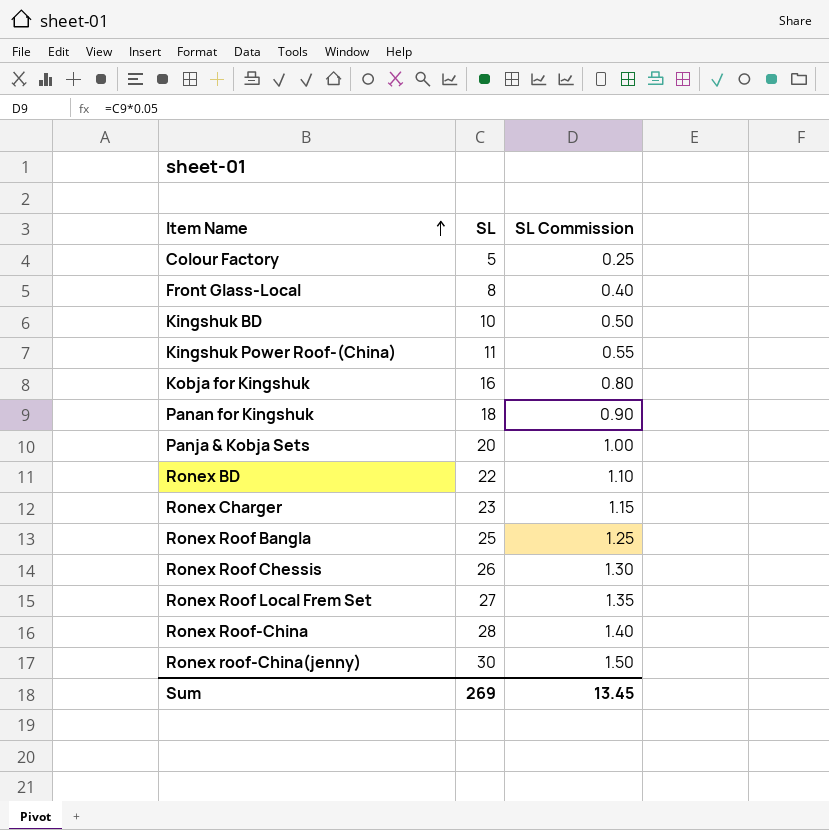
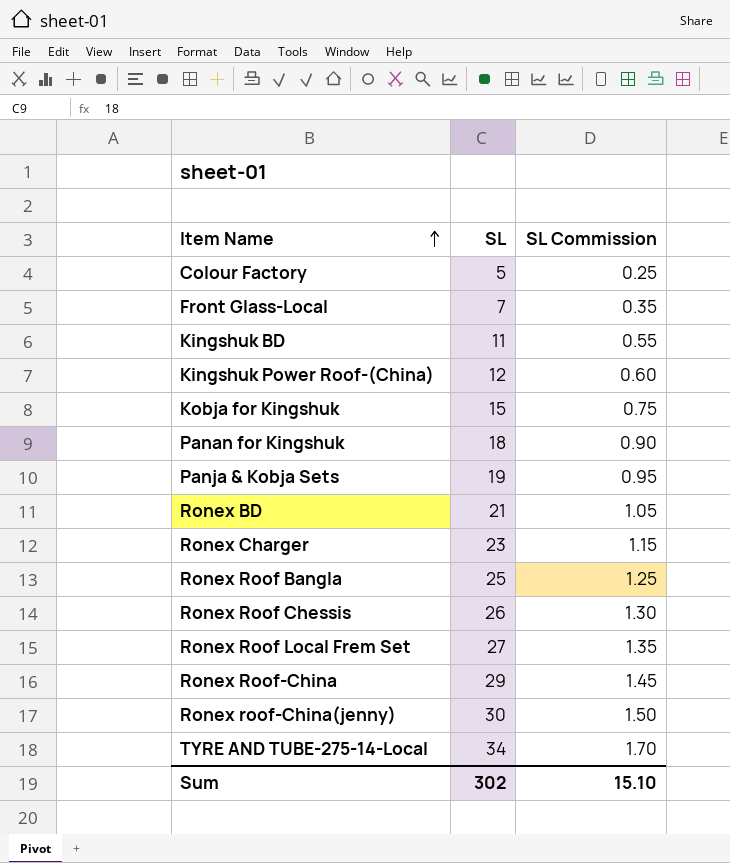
Front Glass-Local | SL: 8 -> 7
Front Glass-Local | SL Commission: 0.40 -> 0.35
Kingshuk BD | SL: 10 -> 11
Kingshuk BD | SL Commission: 0.50 -> 0.55
Kingshuk Power Roof-(China) | SL: 11 -> 12
Kingshuk Power Roof-(China) | SL Commission: 0.55 -> 0.60
Kobja for Kingshuk | SL: 16 -> 15
Kobja for Kingshuk | SL Commission: 0.80 -> 0.75
Panja & Kobja Sets | SL: 20 -> 19
Panja & Kobja Sets | SL Commission: 1.00 -> 0.95
Ronex BD | SL: 22 -> 21
Ronex BD | SL Commission: 1.10 -> 1.05
Ronex Roof-China | SL: 28 -> 29
Ronex Roof-China | SL Commission: 1.40 -> 1.45
row TYRE AND TUBE-275-14-Local: none -> 34 | 1.70
Sum | SL: 269 -> 302
Sum | SL Commission: 13.45 -> 15.10

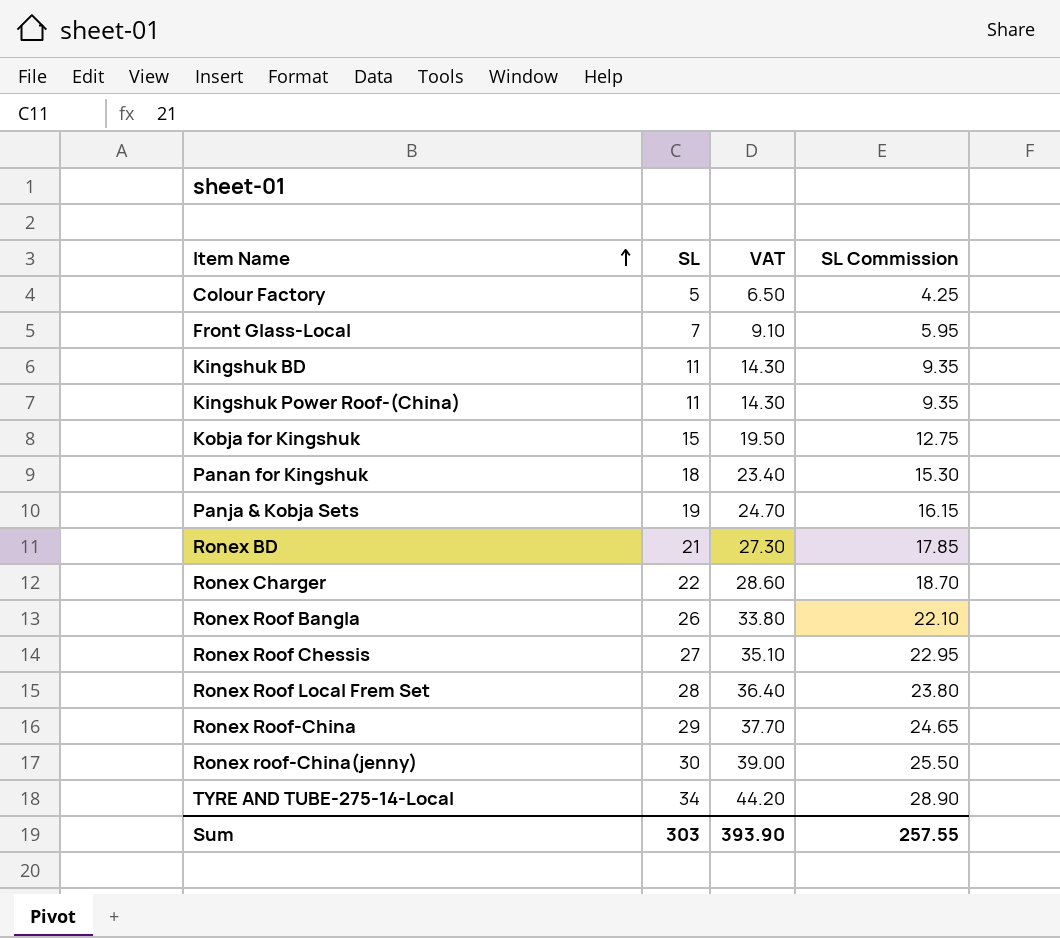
column VAT | formula: none -> [SL] * 1.3
column SL Commission | formula: [SL] * 0.05 -> [SL] * 0.85
Kingshuk Power Roof-(China) | SL: 12 -> 11
Ronex Charger | SL: 23 -> 22
Ronex Roof Bangla | SL: 25 -> 26
Ronex Roof Chessis | SL: 26 -> 27
Ronex Roof Local Frem Set | SL: 27 -> 28
Sum | SL: 302 -> 303
Sum | SL Commission: 15.10 -> 257.55

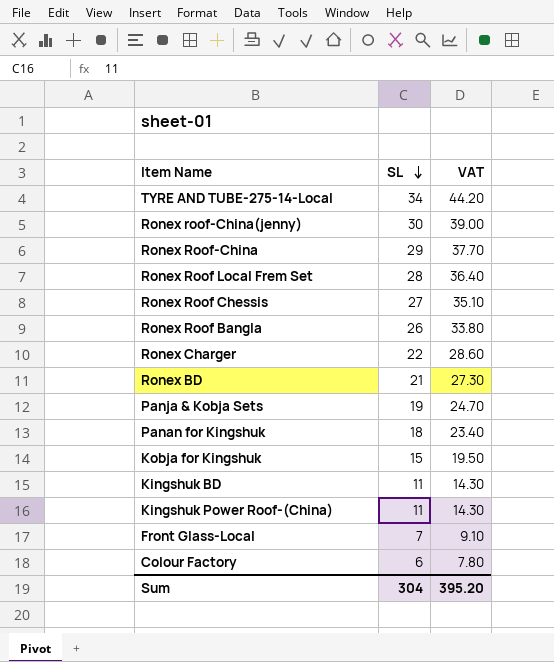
row order: Item Name ascending -> SL descending
column SL Commission | formula: [SL] * 0.85 -> none
Colour Factory | SL: 5 -> 6
Colour Factory | VAT: 6.50 -> 7.80
Sum | SL: 303 -> 304
Sum | VAT: 393.90 -> 395.20

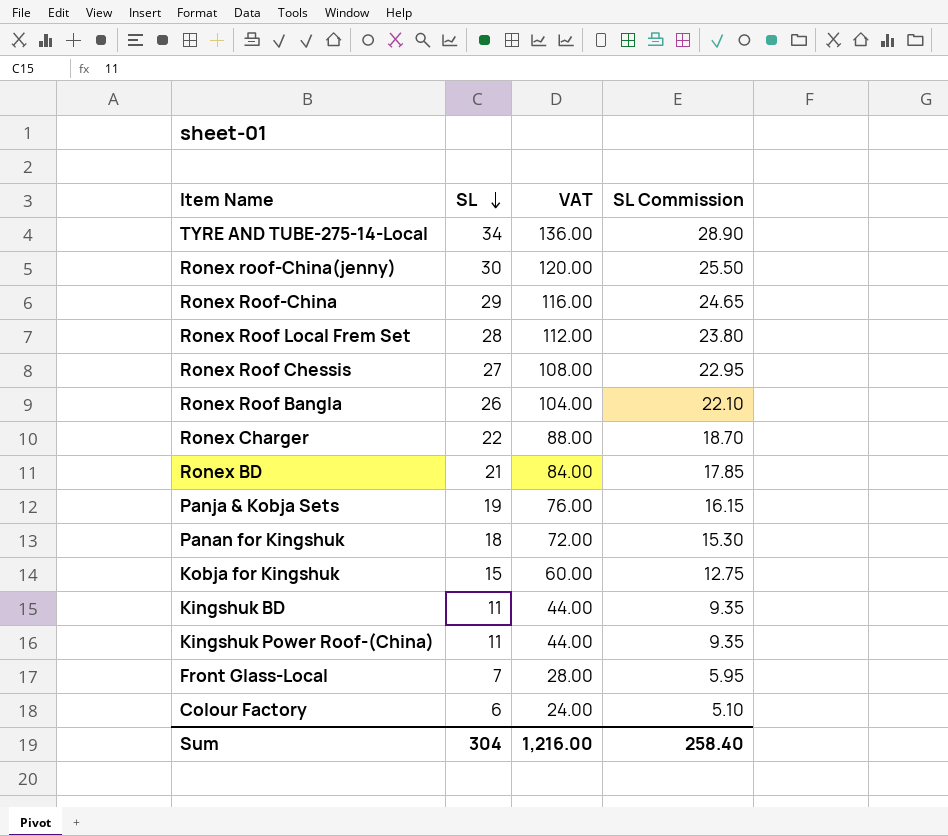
column VAT | formula: [SL] * 1.3 -> [SL] * 4
column SL Commission | formula: none -> [SL] * 0.85
Sum | VAT: 395.20 -> 1,216.00

